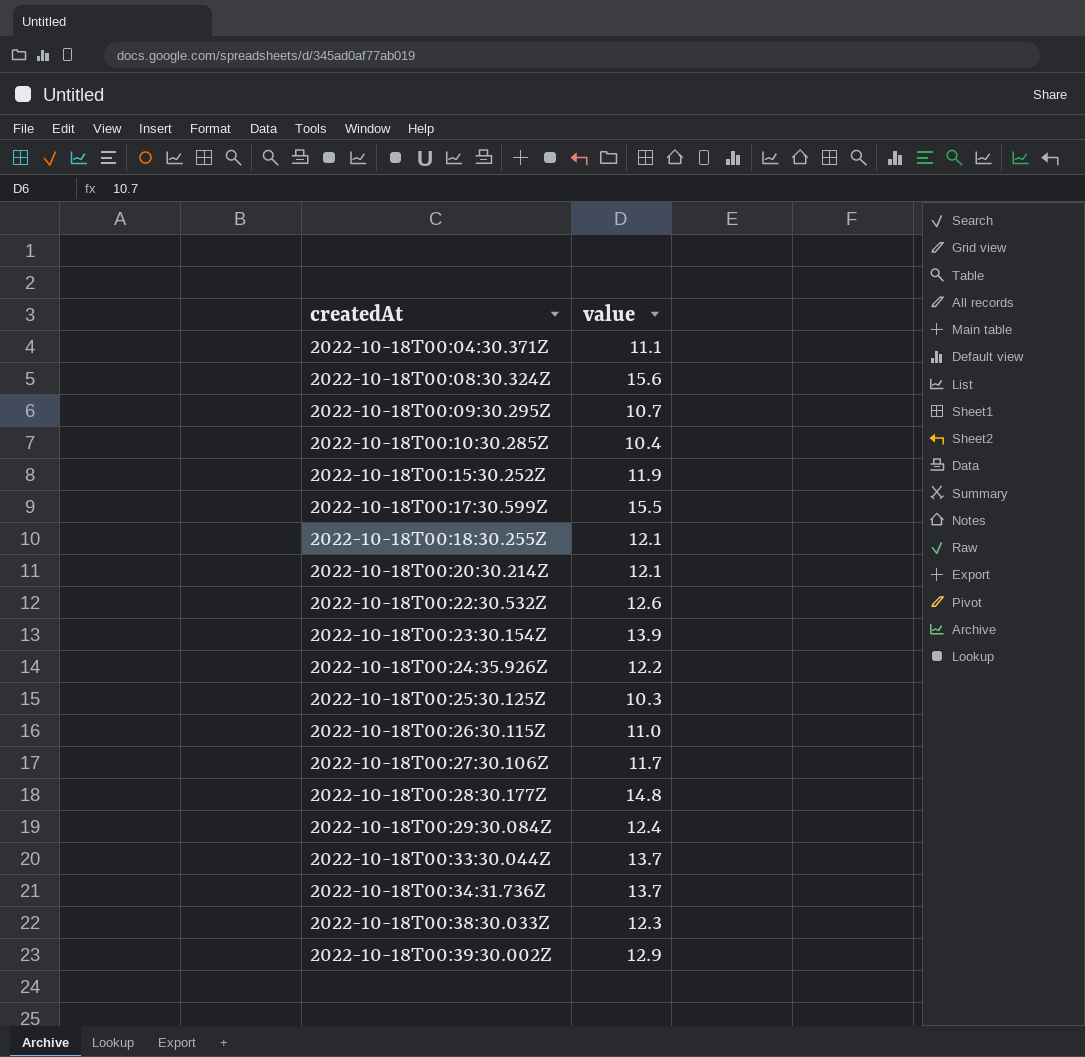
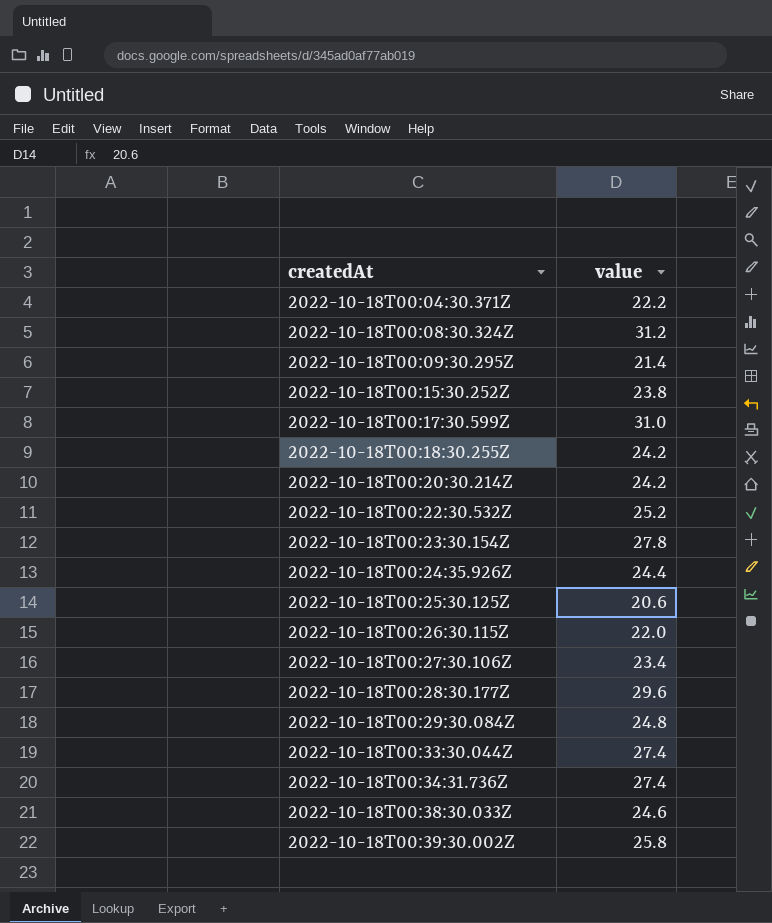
row 2022-10-18T00:10:30.285Z: 10.4 -> none
2022-10-18T00:04:30.371Z | value: 11.1 -> 22.2
2022-10-18T00:08:30.324Z | value: 15.6 -> 31.2
2022-10-18T00:09:30.295Z | value: 10.7 -> 21.4
2022-10-18T00:15:30.252Z | value: 11.9 -> 23.8
2022-10-18T00:17:30.599Z | value: 15.5 -> 31.0
2022-10-18T00:18:30.255Z | value: 12.1 -> 24.2
2022-10-18T00:20:30.214Z | value: 12.1 -> 24.2
2022-10-18T00:22:30.532Z | value: 12.6 -> 25.2
2022-10-18T00:23:30.154Z | value: 13.9 -> 27.8
2022-10-18T00:24:35.926Z | value: 12.2 -> 24.4
2022-10-18T00:25:30.125Z | value: 10.3 -> 20.6
2022-10-18T00:26:30.115Z | value: 11.0 -> 22.0
2022-10-18T00:27:30.106Z | value: 11.7 -> 23.4
2022-10-18T00:28:30.177Z | value: 14.8 -> 29.6
2022-10-18T00:29:30.084Z | value: 12.4 -> 24.8
2022-10-18T00:33:30.044Z | value: 13.7 -> 27.4
2022-10-18T00:34:31.736Z | value: 13.7 -> 27.4
2022-10-18T00:38:30.033Z | value: 12.3 -> 24.6
2022-10-18T00:39:30.002Z | value: 12.9 -> 25.8

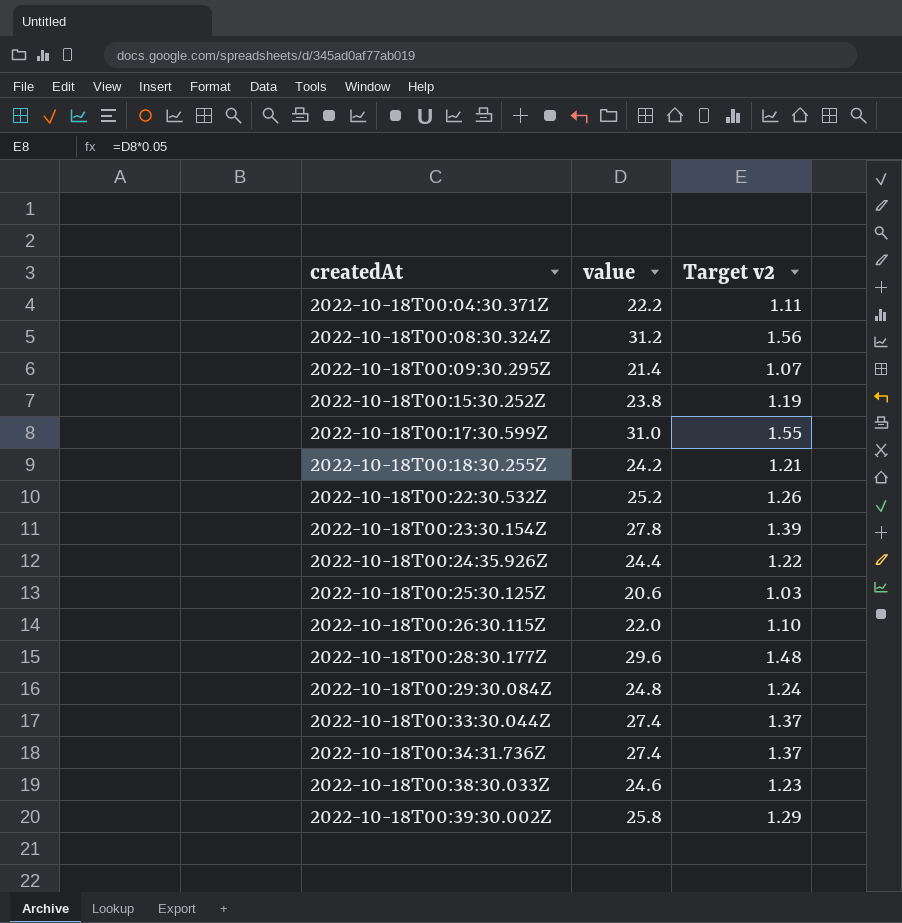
column Target v2 | formula: none -> [value] * 0.05
row 2022-10-18T00:20:30.214Z: 24.2 -> none
row 2022-10-18T00:27:30.106Z: 23.4 -> none

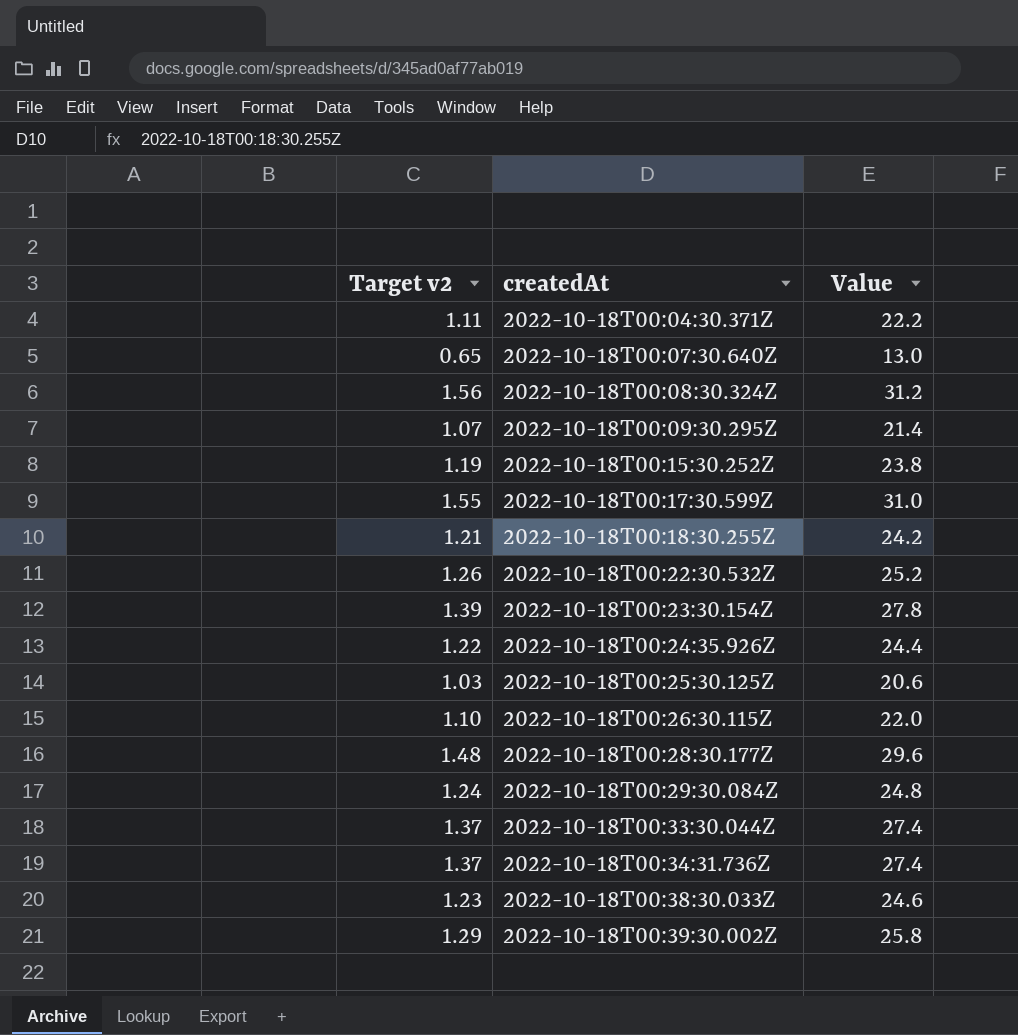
column Target v2 | position: 3 -> 1
column name: value -> Value
row 2022-10-18T00:07:30.640Z: none -> 0.65 | 13.0

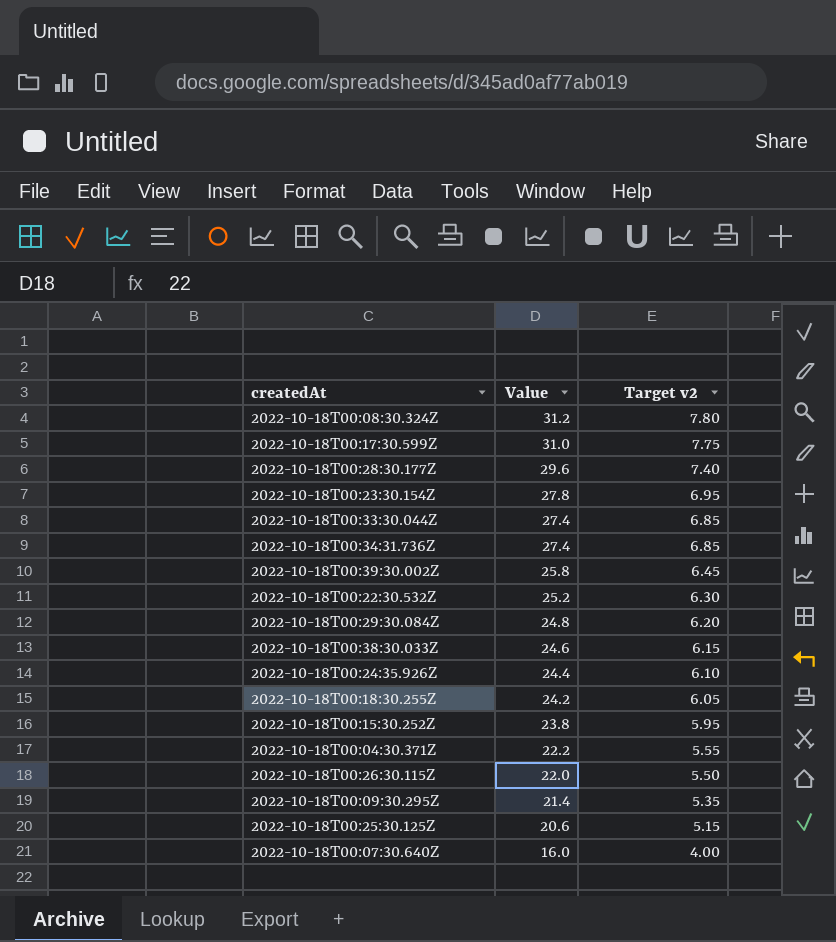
row order: createdAt ascending -> Value descending
column Target v2 | formula: [Value] * 0.05 -> [Value] * 0.25
column Target v2 | position: 1 -> 3
2022-10-18T00:07:30.640Z | Value: 13.0 -> 16.0

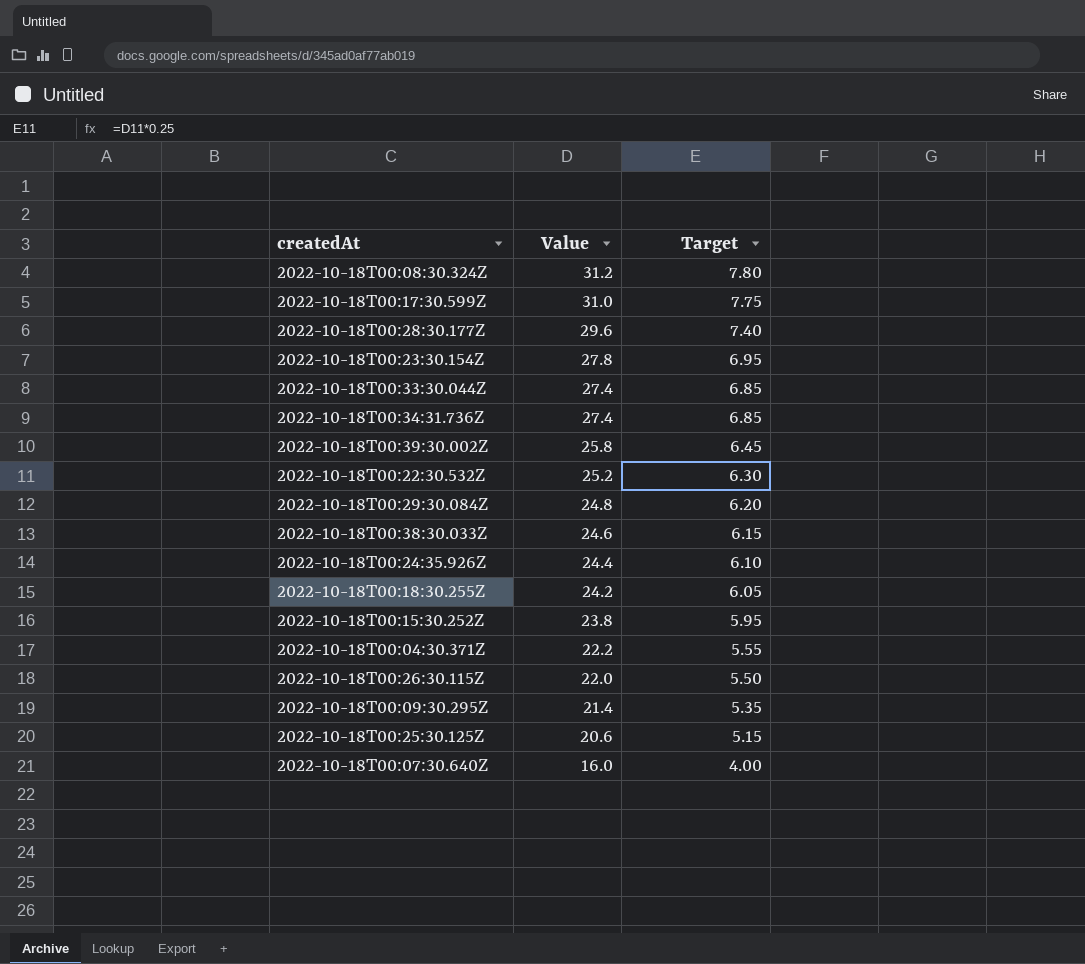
column name: Target v2 -> Target

